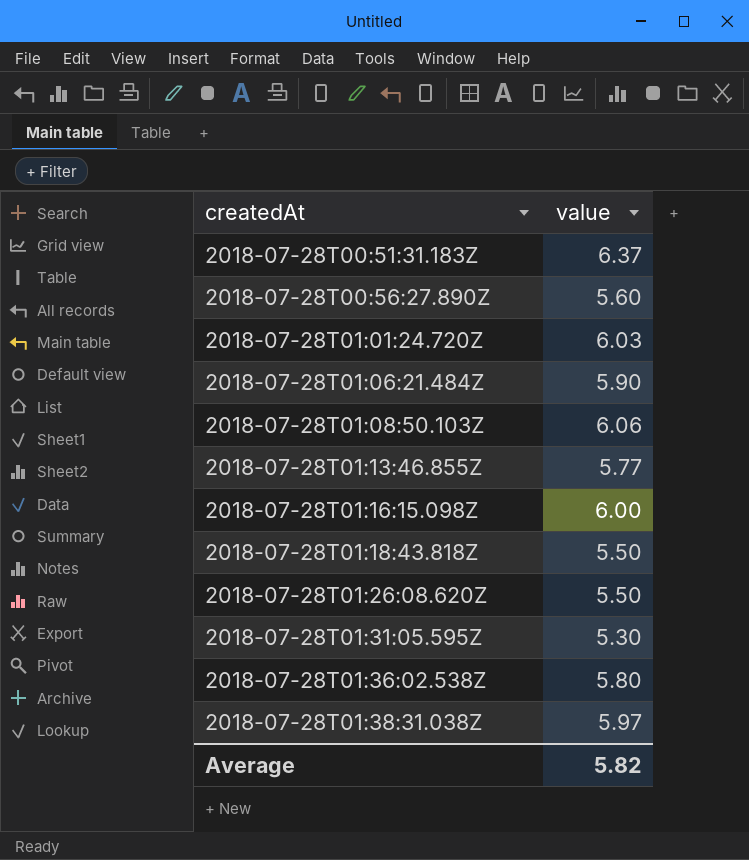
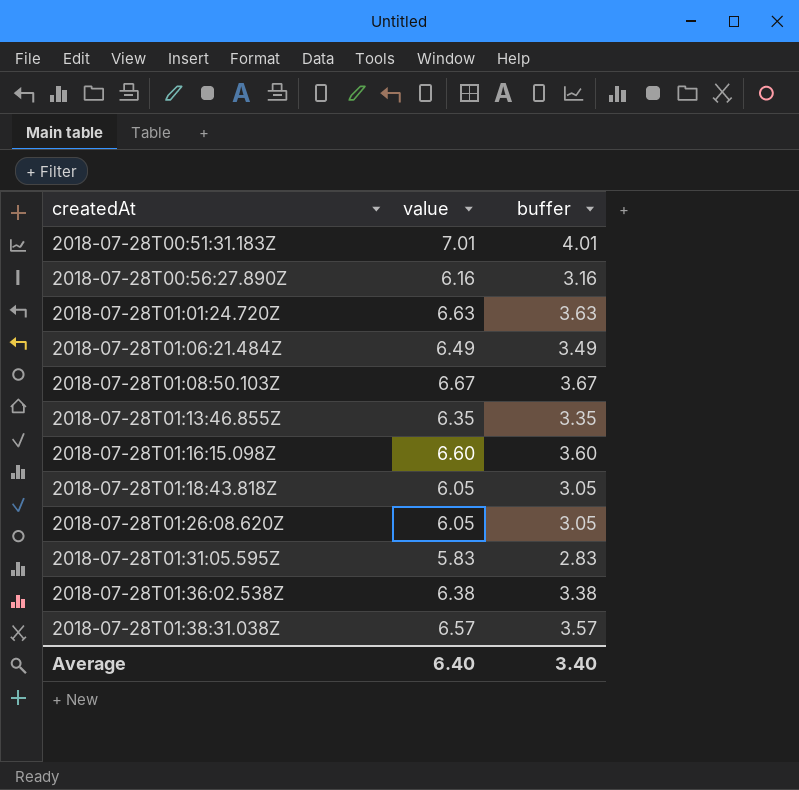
column buffer | formula: none -> [value] - 3
2018-07-28T00:51:31.183Z | value: 6.37 -> 7.01
2018-07-28T00:56:27.890Z | value: 5.60 -> 6.16
2018-07-28T01:01:24.720Z | value: 6.03 -> 6.63
2018-07-28T01:06:21.484Z | value: 5.90 -> 6.49
2018-07-28T01:08:50.103Z | value: 6.06 -> 6.67
2018-07-28T01:13:46.855Z | value: 5.77 -> 6.35
2018-07-28T01:16:15.098Z | value: 6.00 -> 6.60
2018-07-28T01:18:43.818Z | value: 5.50 -> 6.05
2018-07-28T01:26:08.620Z | value: 5.50 -> 6.05
2018-07-28T01:31:05.595Z | value: 5.30 -> 5.83
2018-07-28T01:36:02.538Z | value: 5.80 -> 6.38
2018-07-28T01:38:31.038Z | value: 5.97 -> 6.57
Average | value: 5.82 -> 6.40

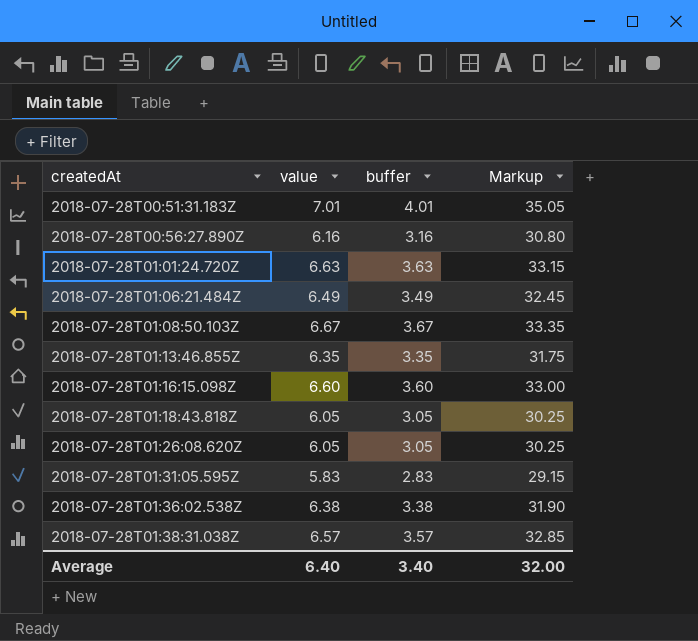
column Markup | formula: none -> [value] * 5

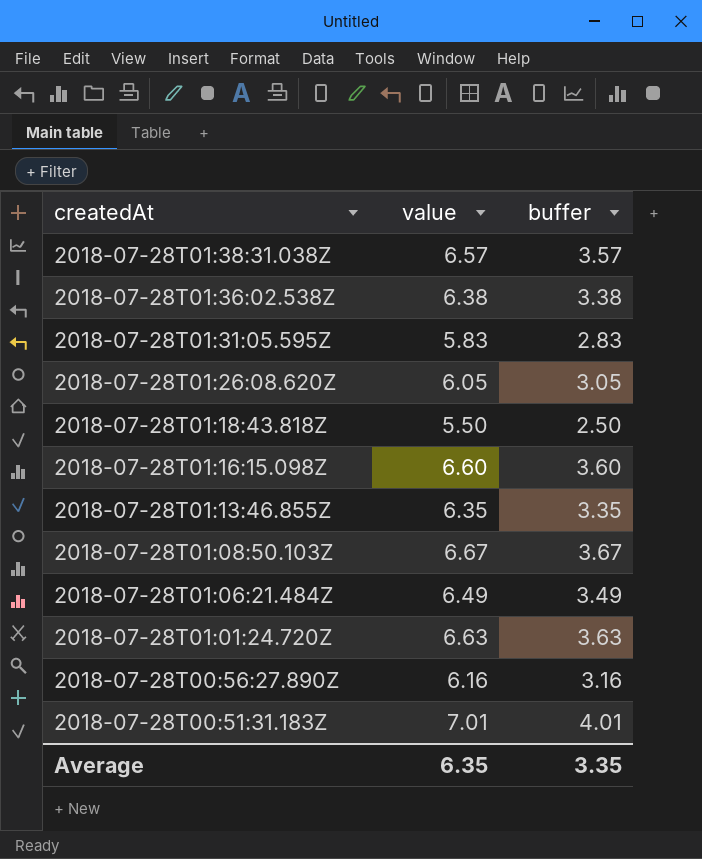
row order: createdAt ascending -> createdAt descending
column Markup | formula: [value] * 5 -> none
2018-07-28T01:18:43.818Z | value: 6.05 -> 5.50
2018-07-28T01:18:43.818Z | buffer: 3.05 -> 2.50
Average | value: 6.40 -> 6.35
Average | buffer: 3.40 -> 3.35

